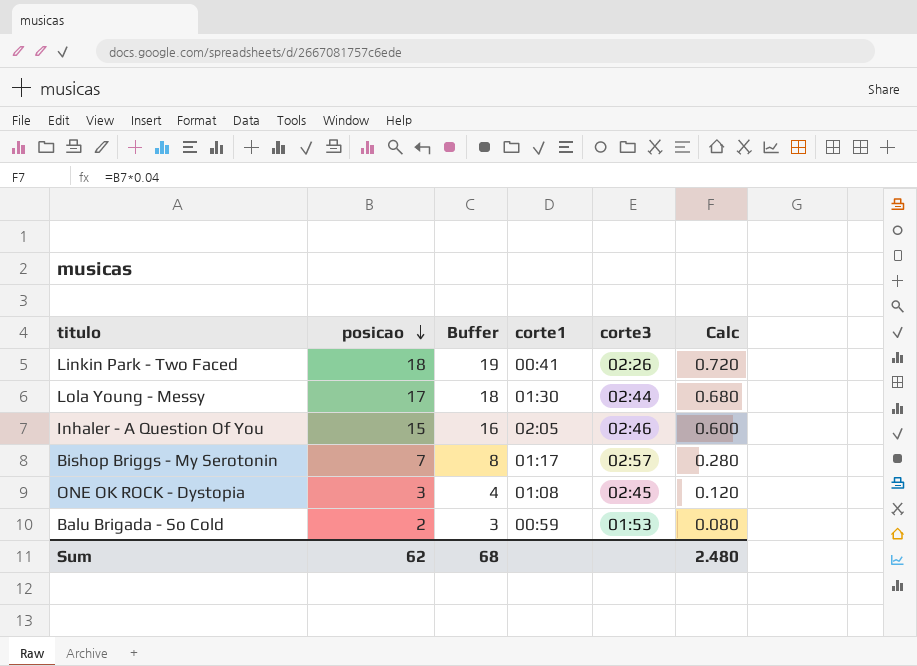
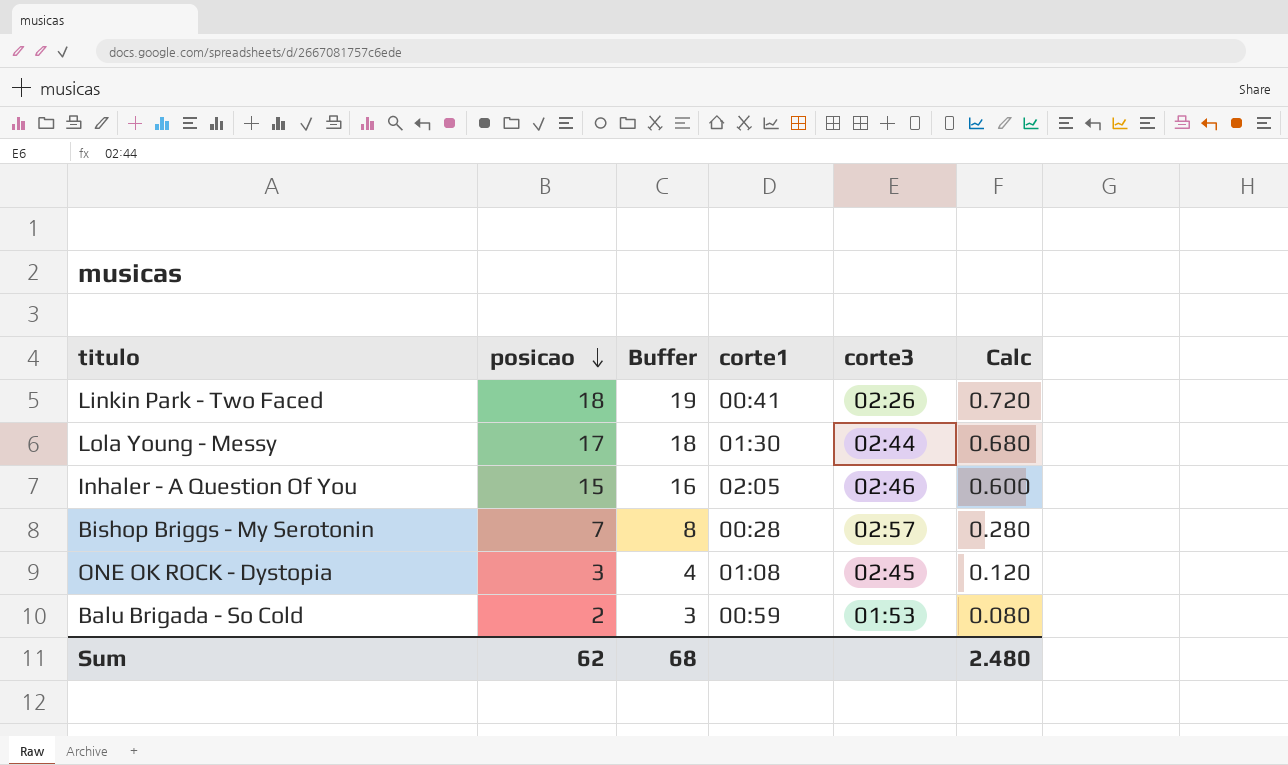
Bishop Briggs - My Serotonin | corte1: 01:17 -> 00:28

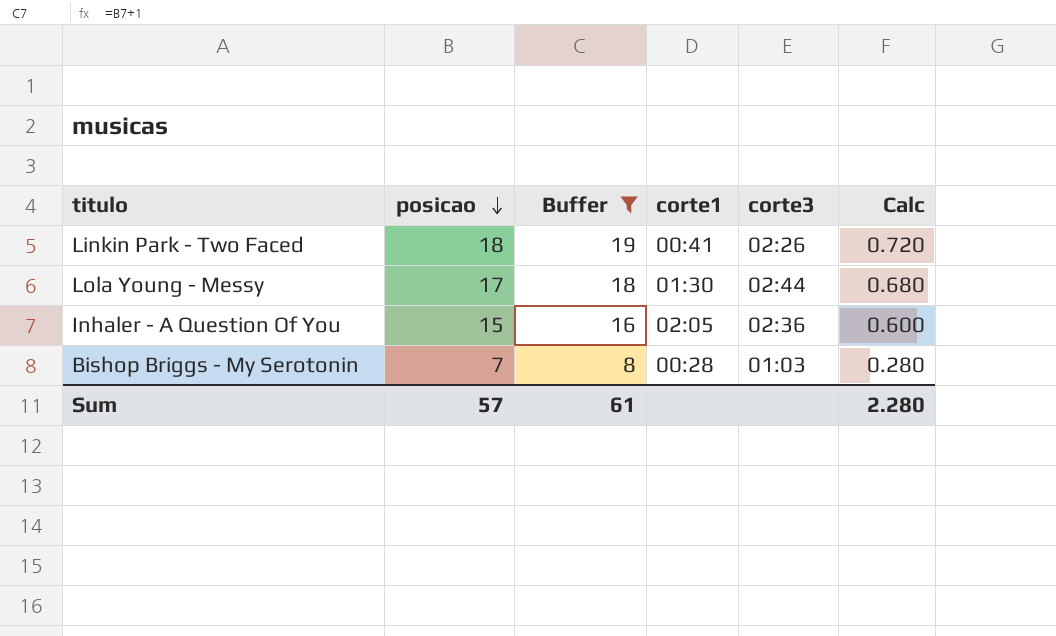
filter: none -> Buffer >= 8
Inhaler - A Question Of You | corte3: 02:46 -> 02:36
Bishop Briggs - My Serotonin | corte3: 02:57 -> 01:03
Sum | posicao: 62 -> 57
Sum | Buffer: 68 -> 61
Sum | Calc: 2.480 -> 2.280

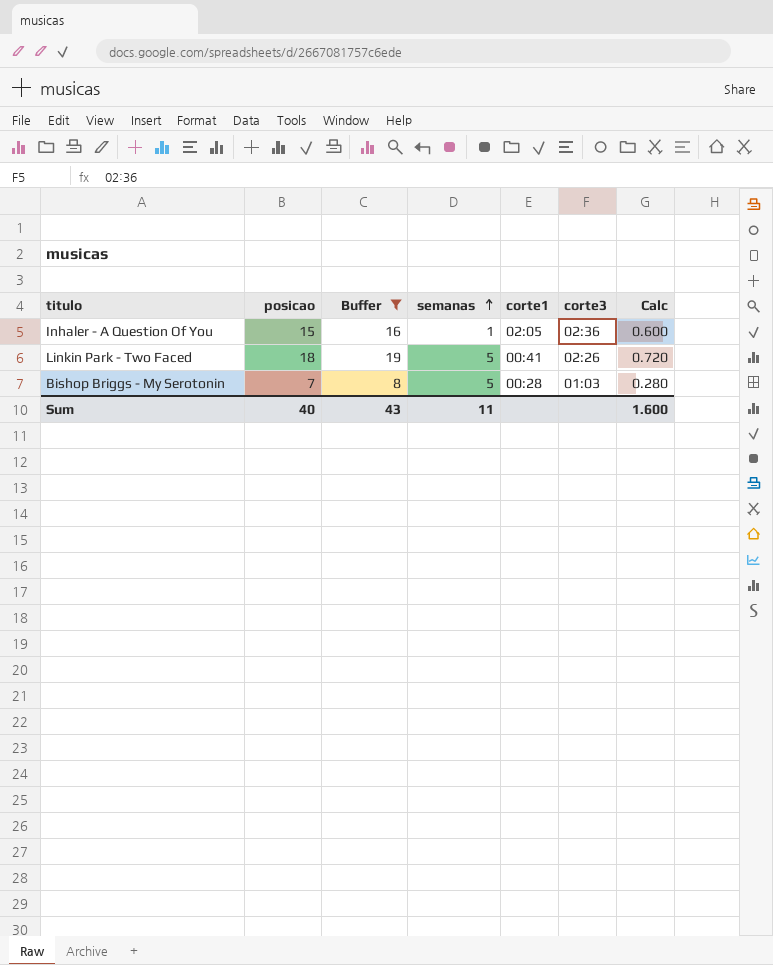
row order: posicao descending -> semanas ascending
column semanas | position: none -> 4
row Lola Young - Messy: 17 | 18 | 01:30 | 02:44 | 0.680 -> none
Sum | posicao: 57 -> 40
Sum | Buffer: 61 -> 43
Sum | Calc: 2.280 -> 1.600

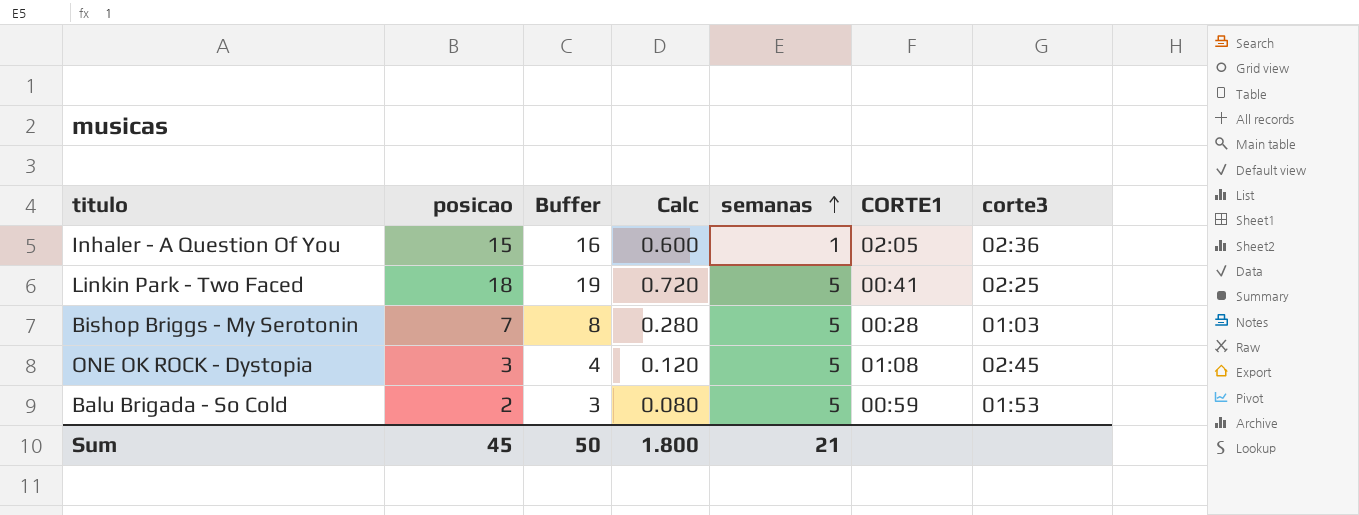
filter: Buffer >= 8 -> none
column Calc | position: 7 -> 4
column name: corte1 -> CORTE1
Linkin Park - Two Faced | corte3: 02:26 -> 02:25
Sum | posicao: 40 -> 45
Sum | Buffer: 43 -> 50
Sum | Calc: 1.600 -> 1.800
Sum | semanas: 11 -> 21

